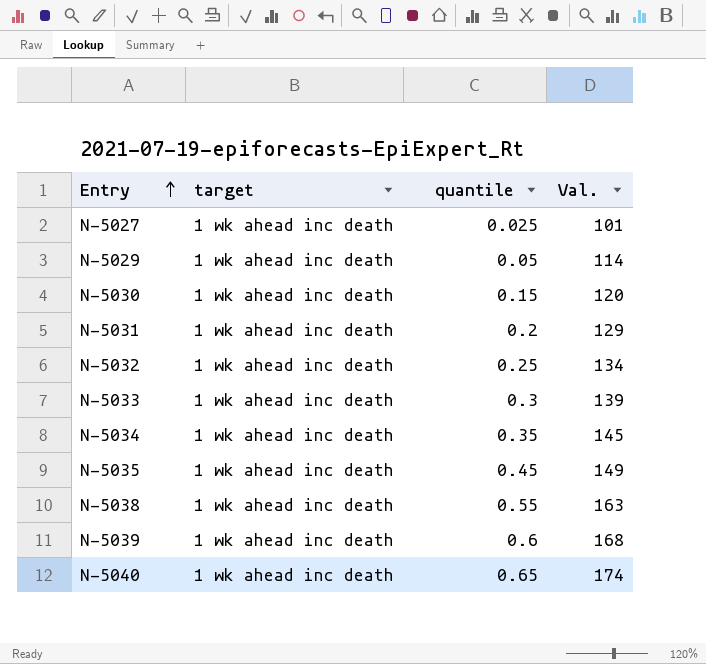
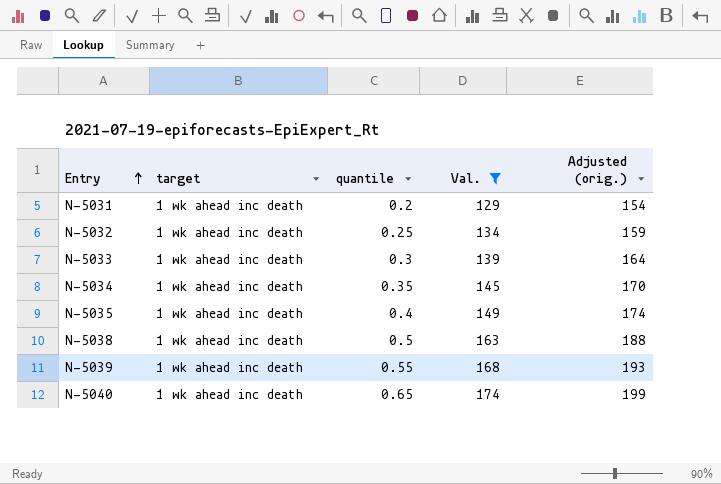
filter: none -> Val. >= 129
column Adjusted (orig.) | formula: none -> [Val.] + 25
N-5035 | quantile: 0.45 -> 0.4
N-5038 | quantile: 0.55 -> 0.5
N-5039 | quantile: 0.6 -> 0.55

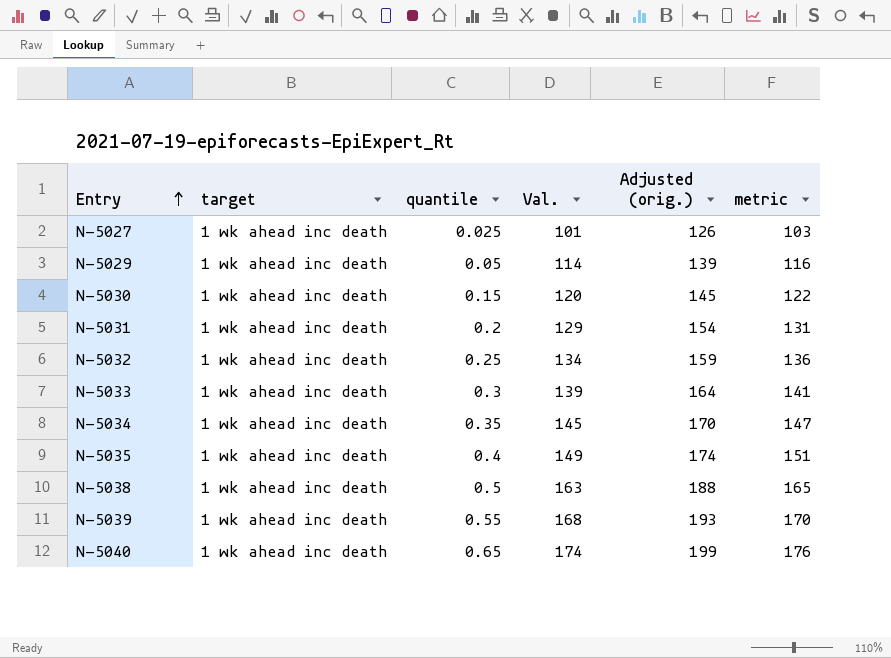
filter: Val. >= 129 -> none
column metric | formula: none -> [Val.] + 2

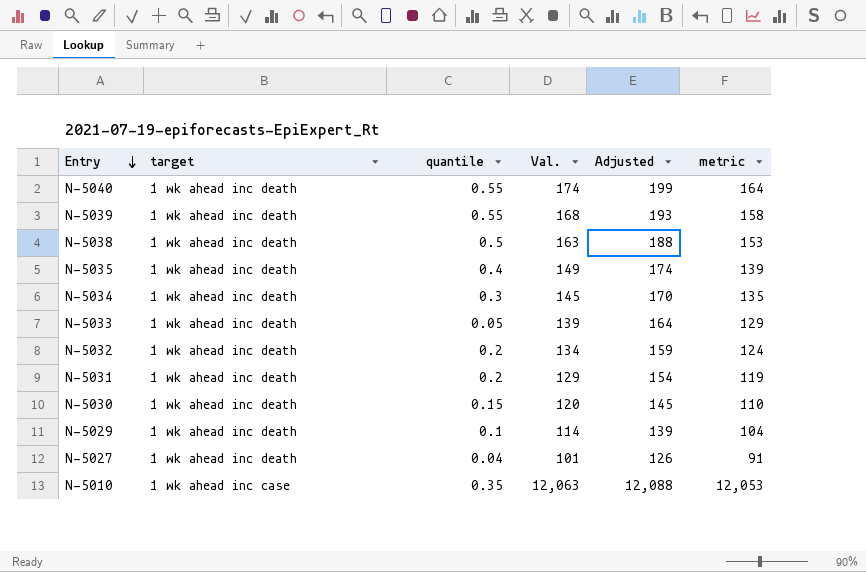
row order: Entry ascending -> Entry descending
column name: Adjusted (orig.) -> Adjusted
column metric | formula: [Val.] + 2 -> [Val.] - 10
N-5040 | quantile: 0.65 -> 0.55
N-5034 | quantile: 0.35 -> 0.3
N-5033 | quantile: 0.3 -> 0.05
N-5032 | quantile: 0.25 -> 0.2
N-5029 | quantile: 0.05 -> 0.1
N-5027 | quantile: 0.025 -> 0.04
row N-5010: none -> 1 wk ahead inc case | 0.35 | 12,063 | 12,088 | 12,053

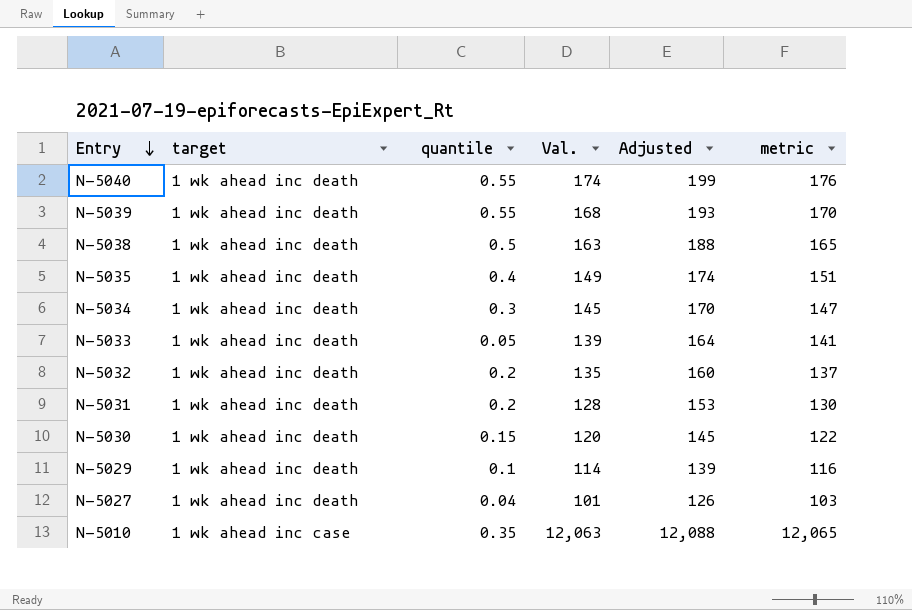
column metric | formula: [Val.] - 10 -> [Val.] + 2
N-5032 | Val.: 134 -> 135
N-5032 | Adjusted: 159 -> 160
N-5031 | Val.: 129 -> 128
N-5031 | Adjusted: 154 -> 153

